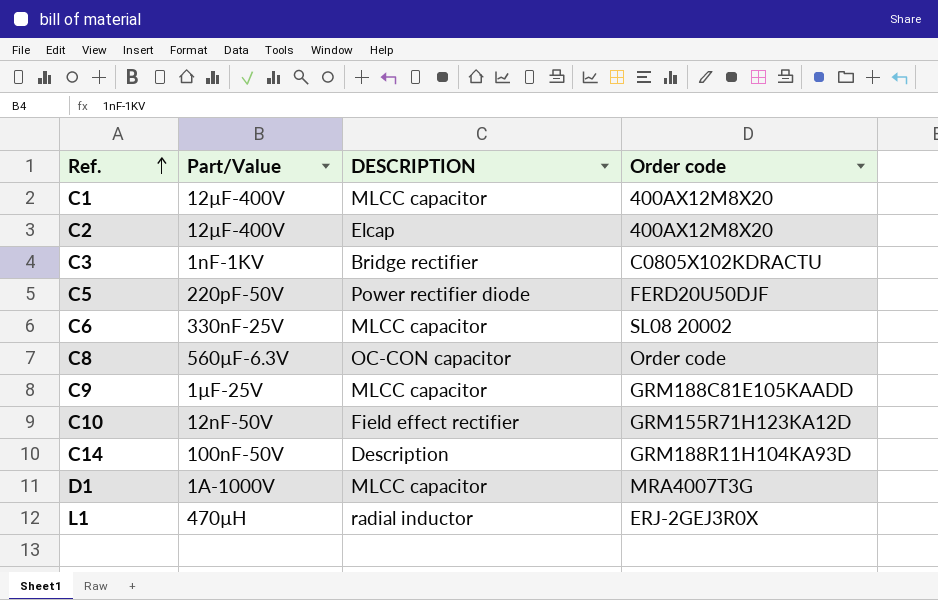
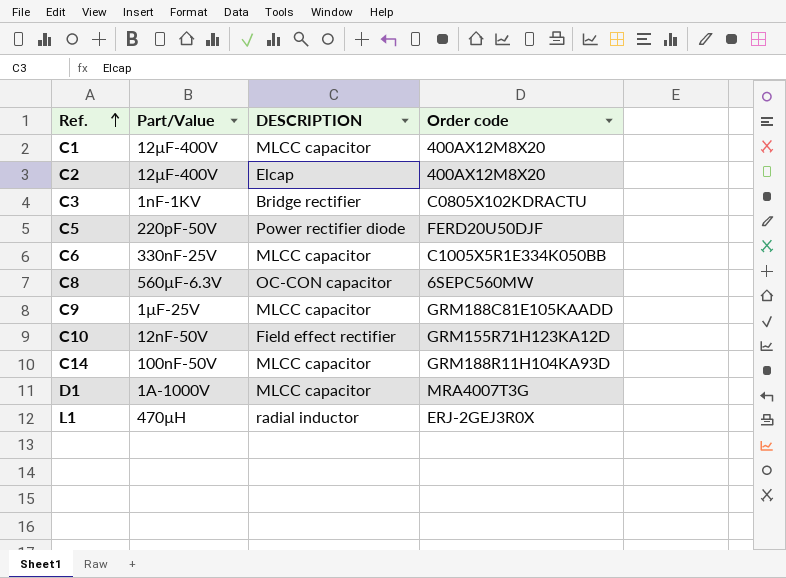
C6 | Order code: SL08 20002 -> C1005X5R1E334K050BB
C8 | Order code: Order code -> 6SEPC560MW
C14 | DESCRIPTION: Description -> MLCC capacitor

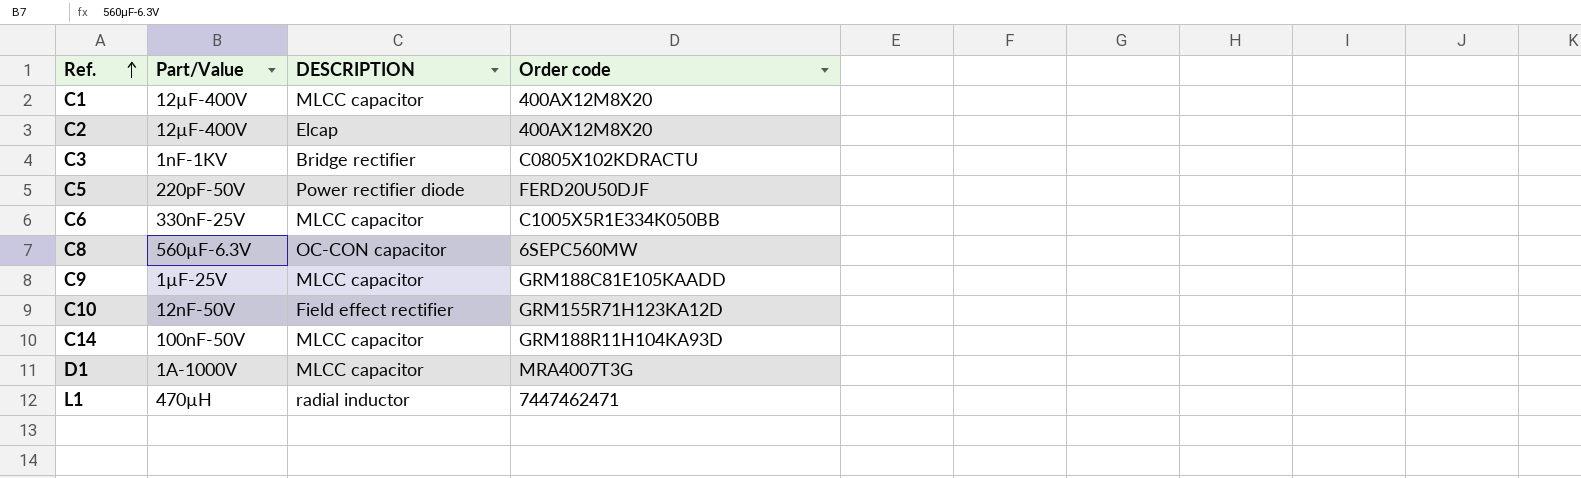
L1 | Order code: ERJ-2GEJ3R0X -> 7447462471

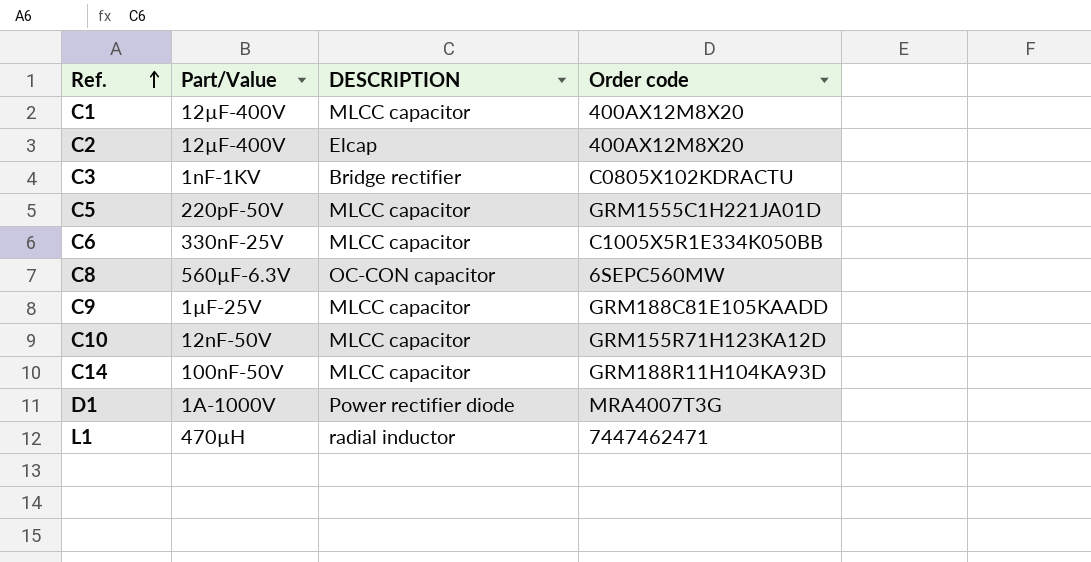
C5 | DESCRIPTION: Power rectifier diode -> MLCC capacitor
C5 | Order code: FERD20U50DJF -> GRM1555C1H221JA01D
C10 | DESCRIPTION: Field effect rectifier -> MLCC capacitor
D1 | DESCRIPTION: MLCC capacitor -> Power rectifier diode

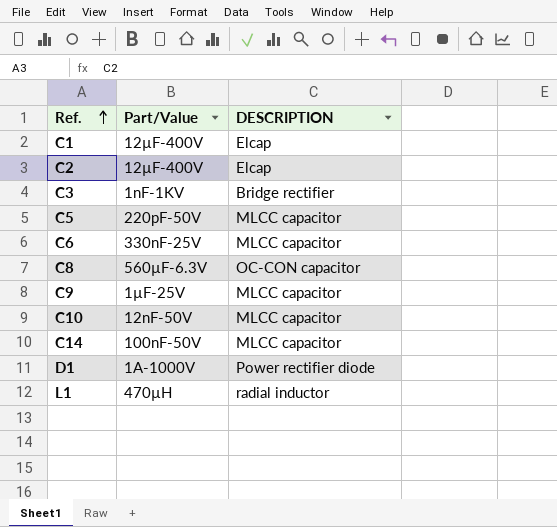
column Order code | position: 4 -> none
C1 | DESCRIPTION: MLCC capacitor -> Elcap

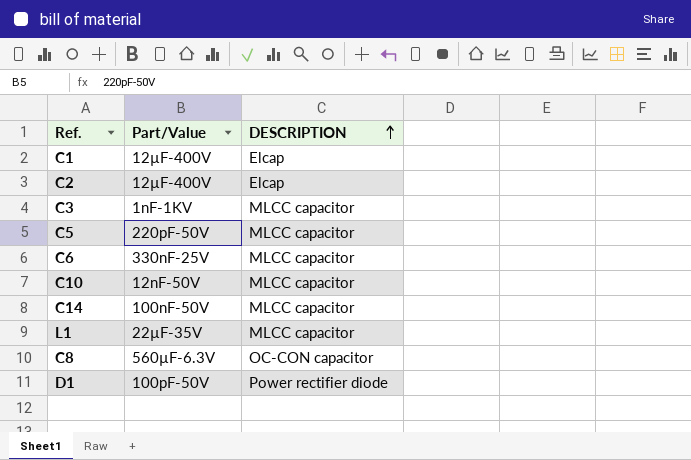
row order: Ref. ascending -> DESCRIPTION ascending
row C9: 1µF-25V | MLCC capacitor -> none
C3 | DESCRIPTION: Bridge rectifier -> MLCC capacitor
L1 | Part/Value: 470µH -> 22µF-35V
L1 | DESCRIPTION: radial inductor -> MLCC capacitor
D1 | Part/Value: 1A-1000V -> 100pF-50V

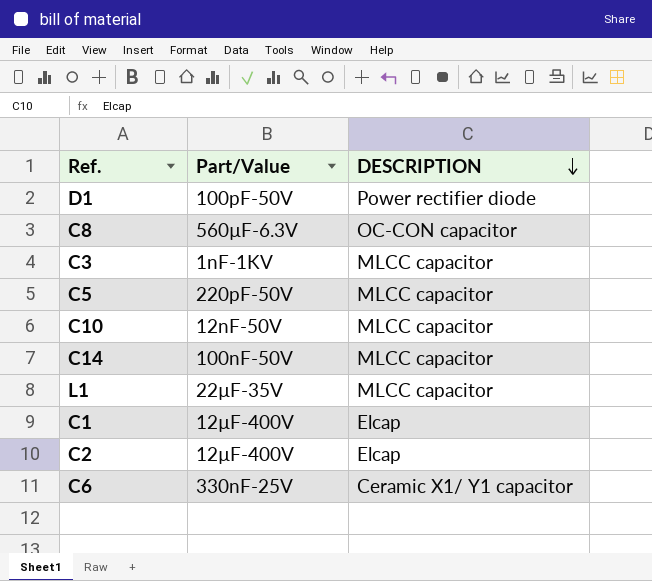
row order: DESCRIPTION ascending -> DESCRIPTION descending
C6 | DESCRIPTION: MLCC capacitor -> Ceramic X1/ Y1 capacitor

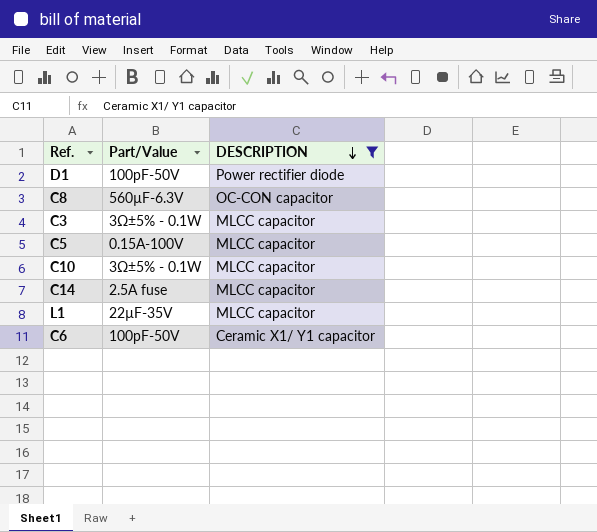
filter: none -> DESCRIPTION != Elcap
C3 | Part/Value: 1nF-1KV -> 3Ω±5% - 0.1W
C5 | Part/Value: 220pF-50V -> 0.15A-100V
C10 | Part/Value: 12nF-50V -> 3Ω±5% - 0.1W
C14 | Part/Value: 100nF-50V -> 2.5A fuse
C6 | Part/Value: 330nF-25V -> 100pF-50V

